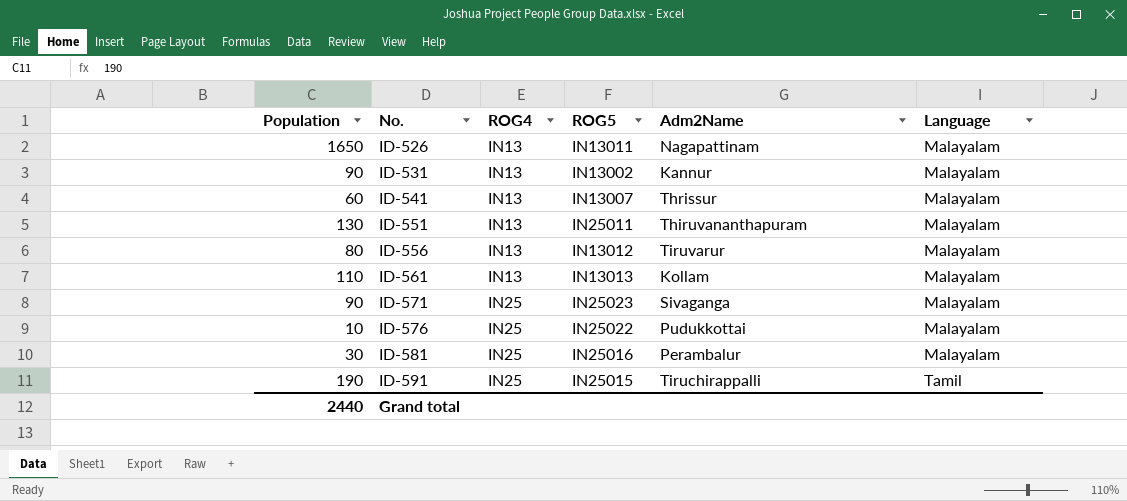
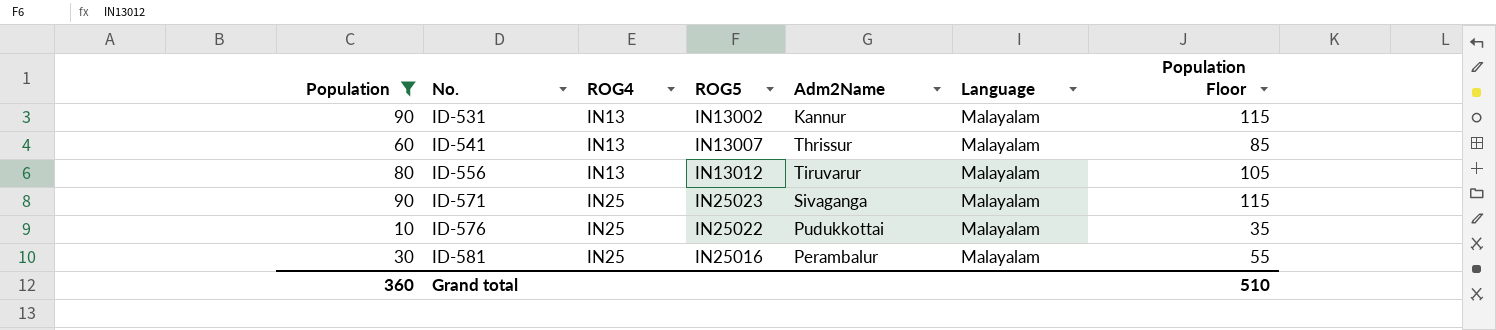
filter: none -> Population <= 90
column Population Floor | formula: none -> [Population] + 25
Grand total | Population: 2440 -> 360

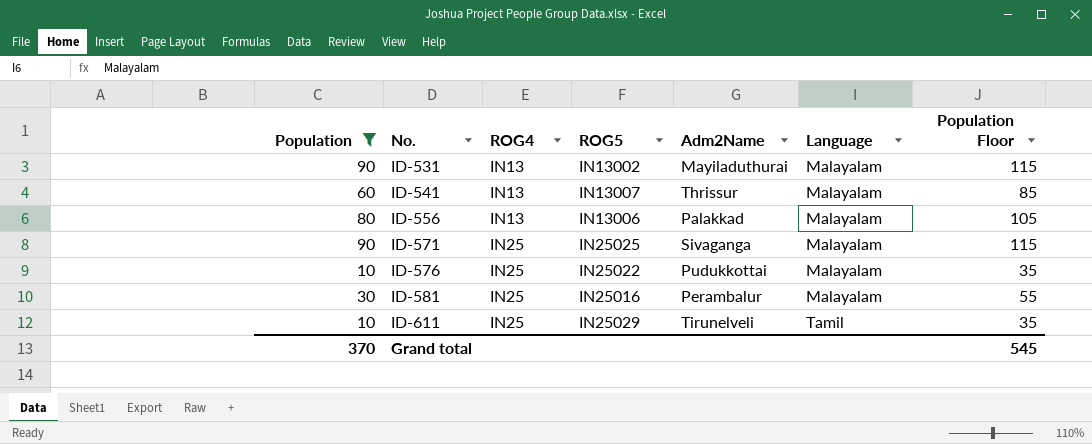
ID-531 | Adm2Name: Kannur -> Mayiladuthurai
ID-556 | ROG5: IN13012 -> IN13006
ID-556 | Adm2Name: Tiruvarur -> Palakkad
ID-571 | ROG5: IN25023 -> IN25025
row ID-611: none -> 10 | IN25 | IN25029 | Tirunelveli | Tamil | 35
Grand total | Population: 360 -> 370
Grand total | Population Floor: 510 -> 545

